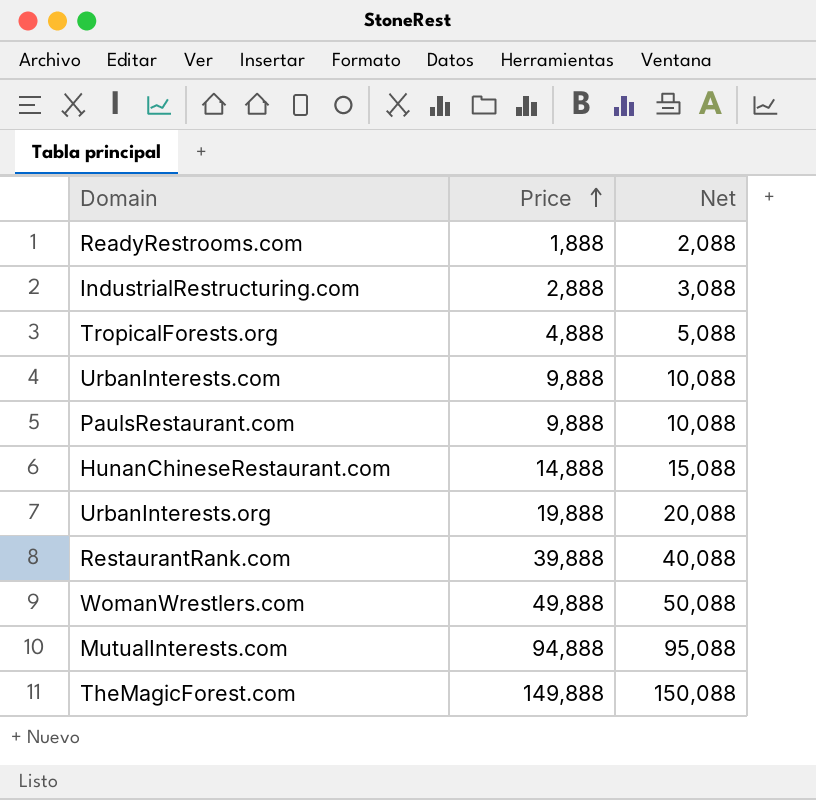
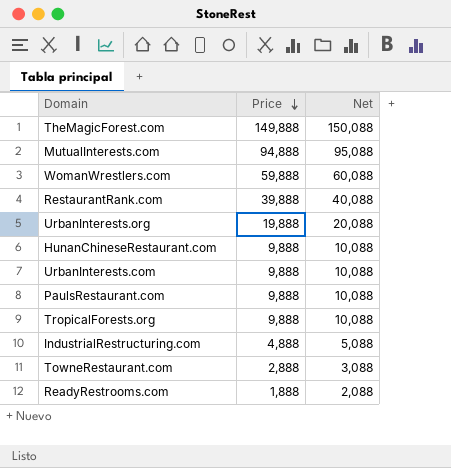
row order: Price ascending -> Price descending
WomanWrestlers.com | Price: 49,888 -> 59,888
WomanWrestlers.com | Net: 50,088 -> 60,088
HunanChineseRestaurant.com | Price: 14,888 -> 9,888
HunanChineseRestaurant.com | Net: 15,088 -> 10,088
TropicalForests.org | Price: 4,888 -> 9,888
TropicalForests.org | Net: 5,088 -> 10,088
IndustrialRestructuring.com | Price: 2,888 -> 4,888
IndustrialRestructuring.com | Net: 3,088 -> 5,088
row TowneRestaurant.com: none -> 2,888 | 3,088

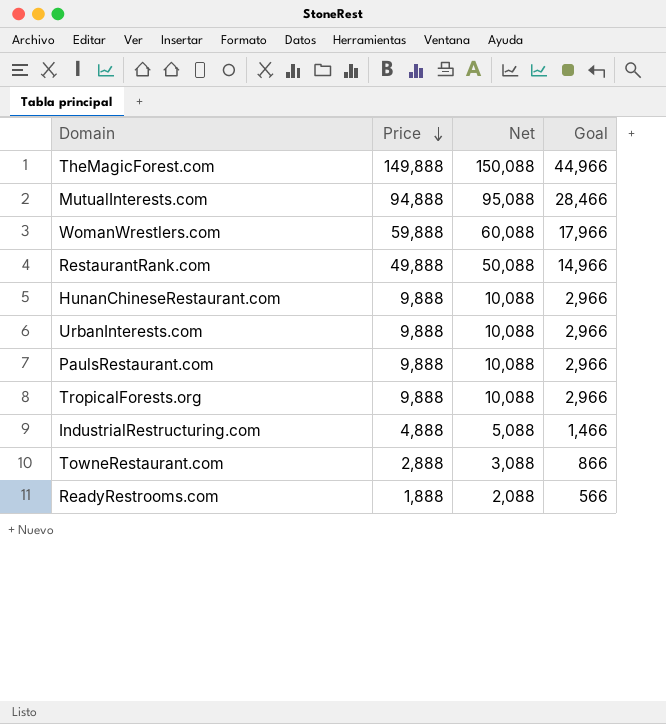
column Goal | formula: none -> [Price] * 0.3
row UrbanInterests.org: 19,888 | 20,088 -> none
RestaurantRank.com | Price: 39,888 -> 49,888
RestaurantRank.com | Net: 40,088 -> 50,088

